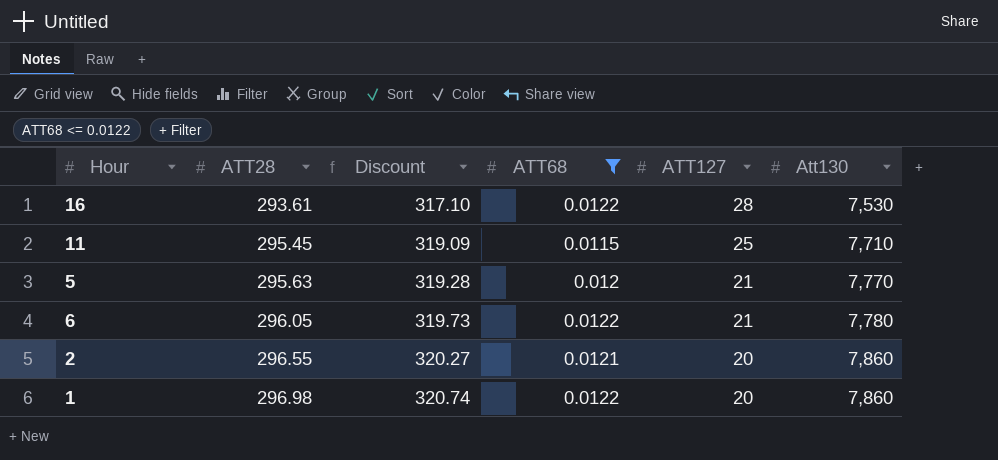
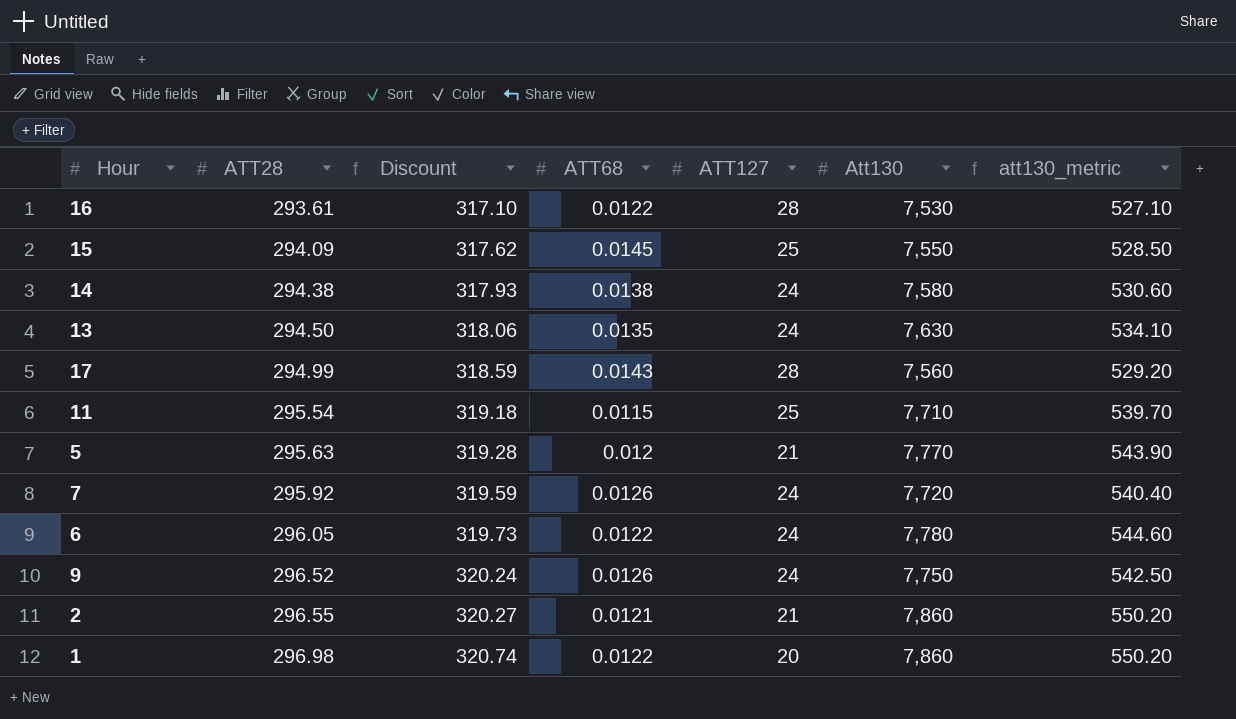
filter: ATT68 <= 0.0122 -> none
column att130_metric | formula: none -> [Att130] * 0.07
11 | ATT28: 295.45 -> 295.54
11 | Discount: 319.09 -> 319.18
6 | ATT127: 21 -> 24
2 | ATT127: 20 -> 21

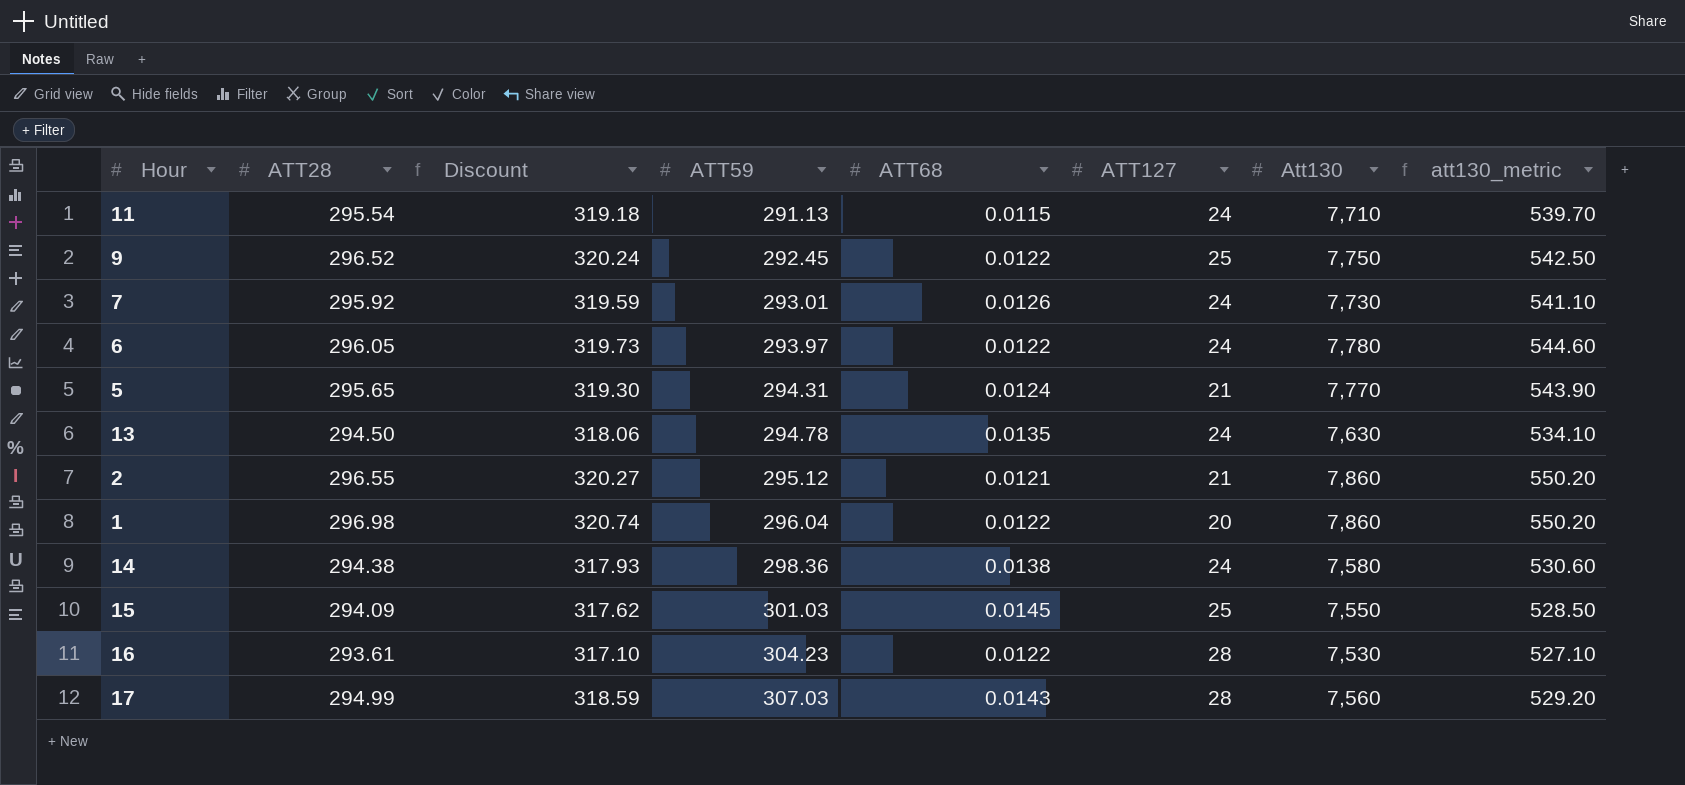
row order: ATT28 ascending -> ATT59 ascending
column ATT59 | position: none -> 4
11 | ATT127: 25 -> 24
9 | ATT68: 0.0126 -> 0.0122
9 | ATT127: 24 -> 25
7 | Att130: 7,720 -> 7,730
7 | att130_metric: 540.40 -> 541.10
5 | ATT28: 295.63 -> 295.65
5 | Discount: 319.28 -> 319.30
5 | ATT68: 0.012 -> 0.0124

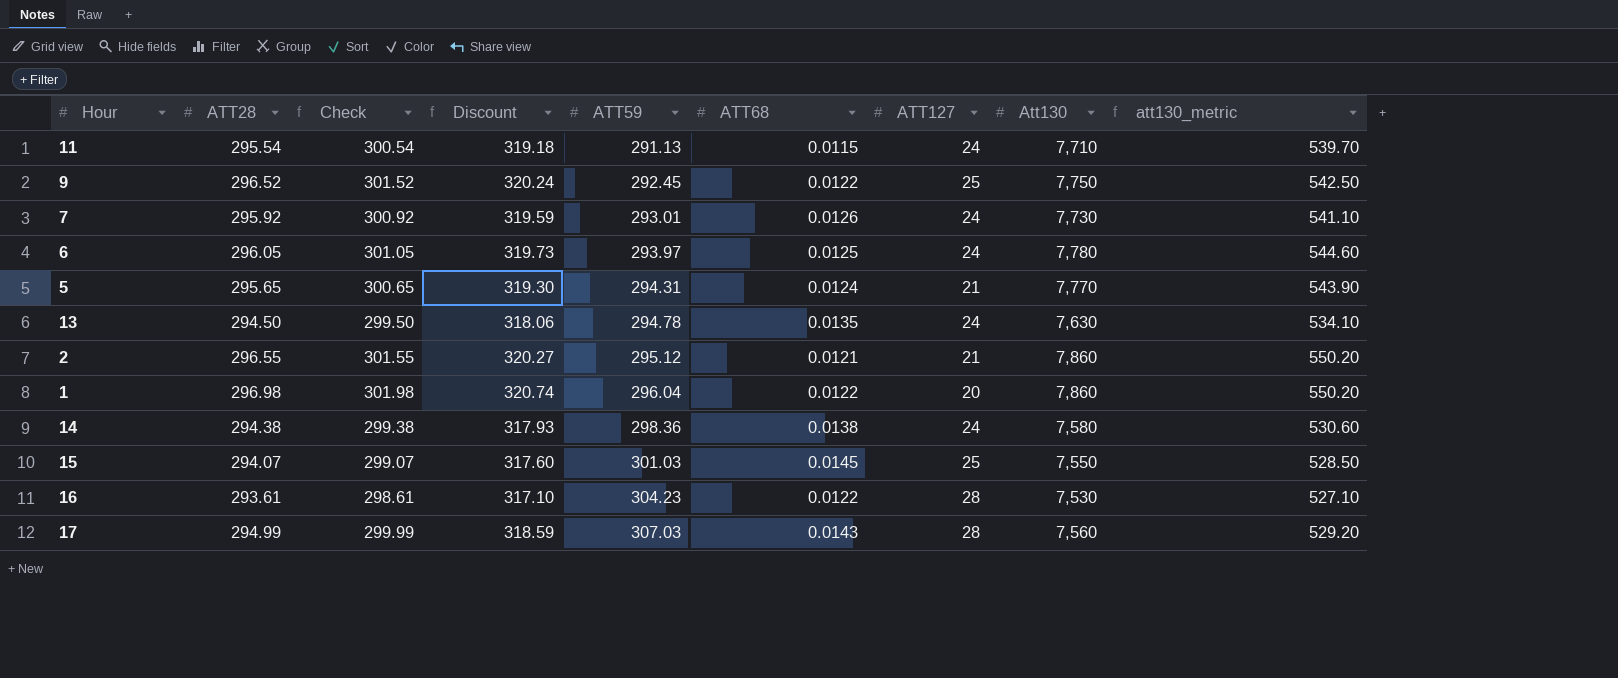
column Check | formula: none -> [ATT28] + 5
6 | ATT68: 0.0122 -> 0.0125
15 | ATT28: 294.09 -> 294.07
15 | Discount: 317.62 -> 317.60

